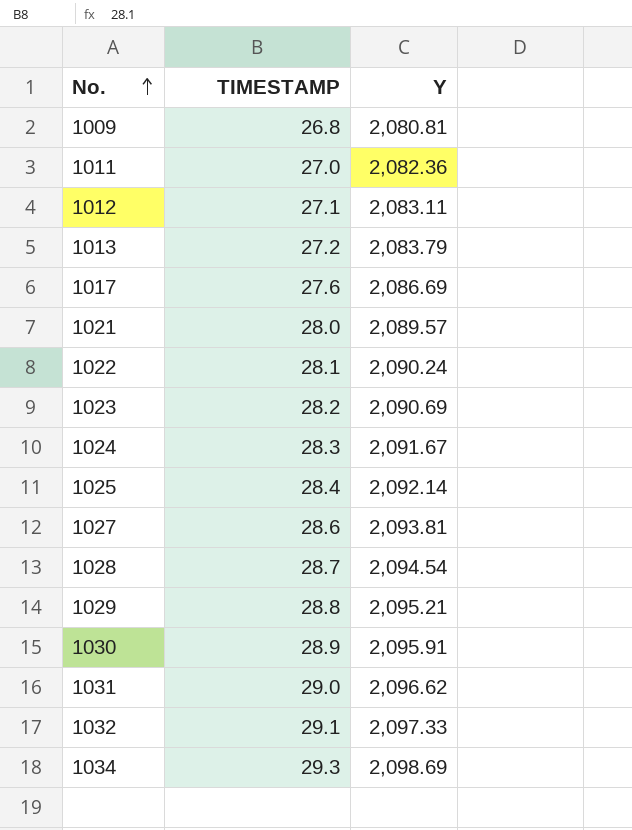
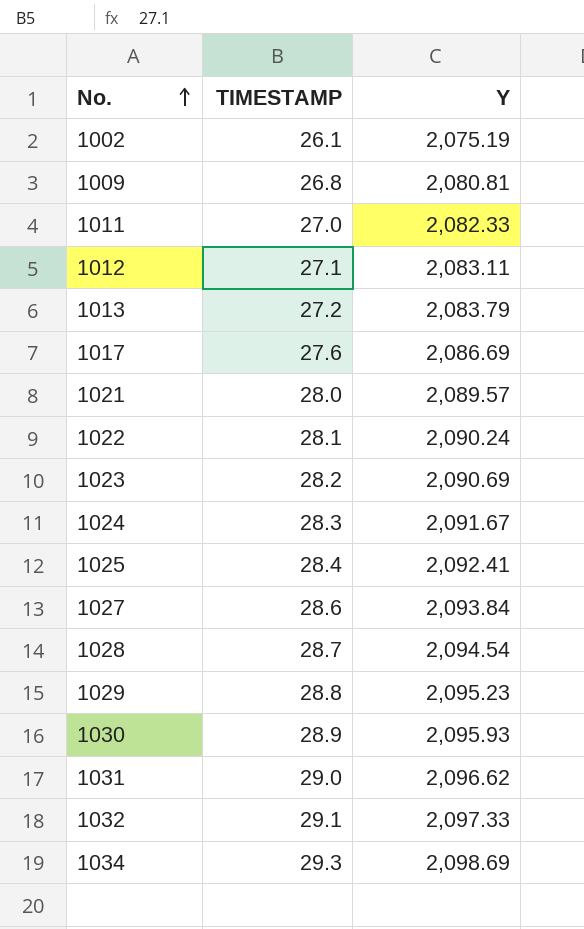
row 1002: none -> 26.1 | 2,075.19
1011 | Y: 2,082.36 -> 2,082.33
1025 | Y: 2,092.14 -> 2,092.41
1027 | Y: 2,093.81 -> 2,093.84
1029 | Y: 2,095.21 -> 2,095.23
1030 | Y: 2,095.91 -> 2,095.93

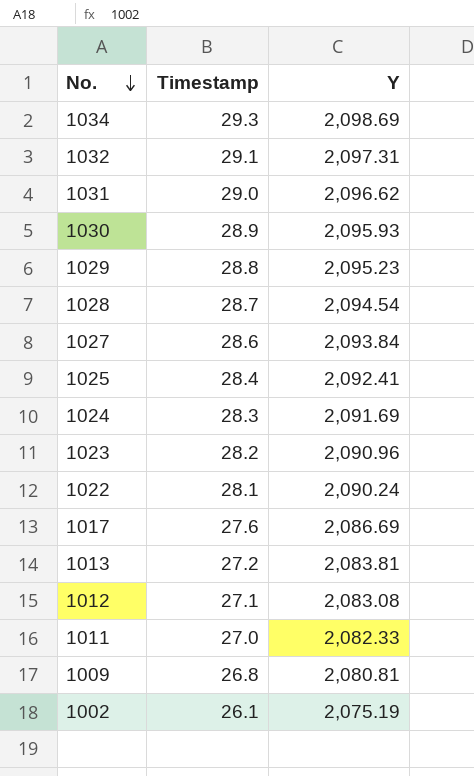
row order: No. ascending -> No. descending
column name: TIMESTAMP -> Timestamp
row 1021: 28.0 | 2,089.57 -> none
1032 | Y: 2,097.33 -> 2,097.31
1024 | Y: 2,091.67 -> 2,091.69
1023 | Y: 2,090.69 -> 2,090.96
1013 | Y: 2,083.79 -> 2,083.81
1012 | Y: 2,083.11 -> 2,083.08

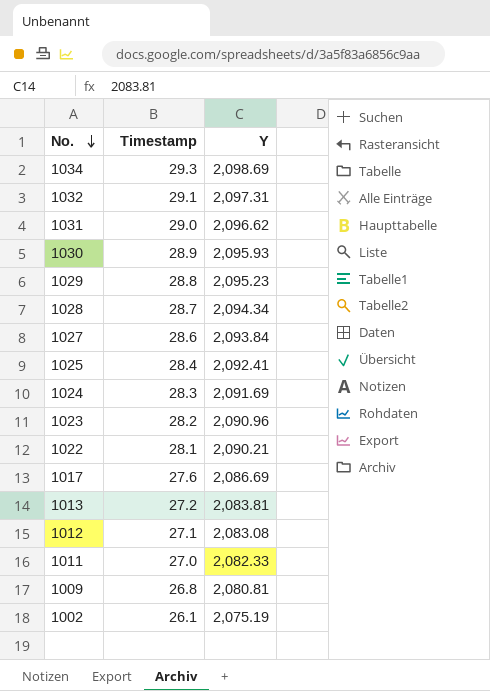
1028 | Y: 2,094.54 -> 2,094.34
1022 | Y: 2,090.24 -> 2,090.21

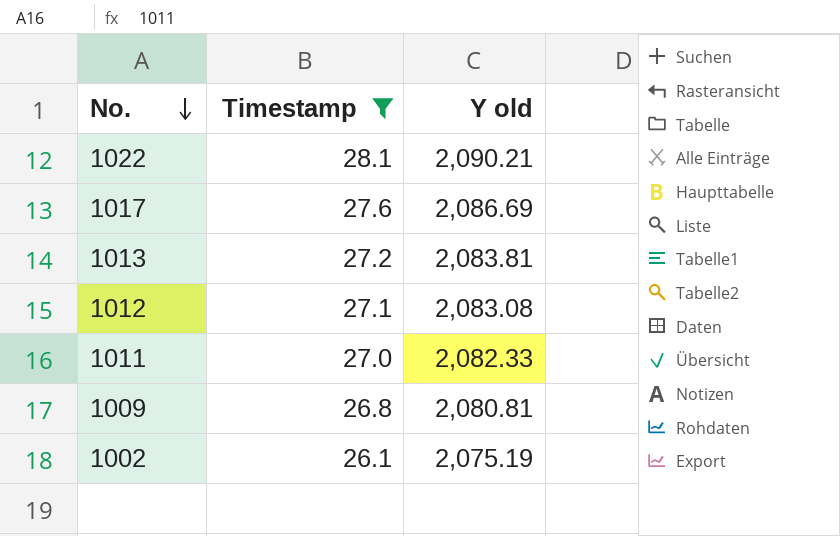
filter: none -> Timestamp <= 28.1
column name: Y -> Y old

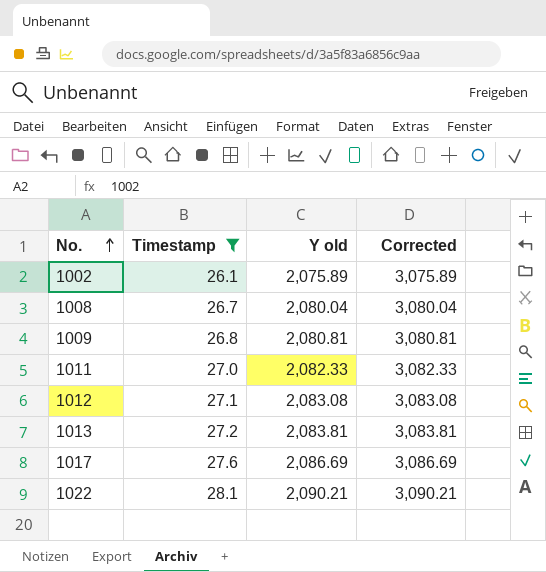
row order: No. descending -> No. ascending
column Corrected | formula: none -> [Y old] + 1000
1002 | Y old: 2,075.19 -> 2,075.89
row 1008: none -> 26.7 | 2,080.04 | 3,080.04

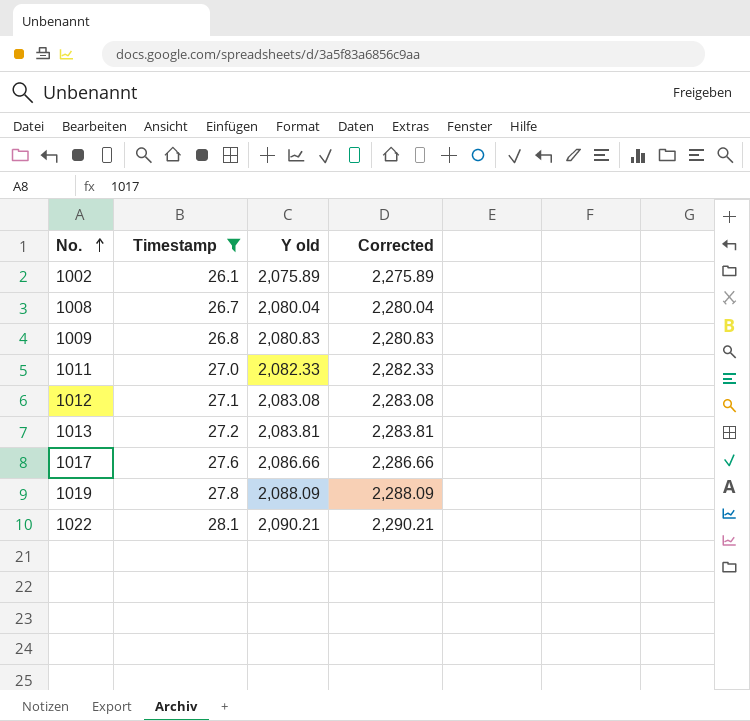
column Corrected | formula: [Y old] + 1000 -> [Y old] + 200
1009 | Y old: 2,080.81 -> 2,080.83
1017 | Y old: 2,086.69 -> 2,086.66
row 1019: none -> 27.8 | 2,088.09 | 2,288.09

